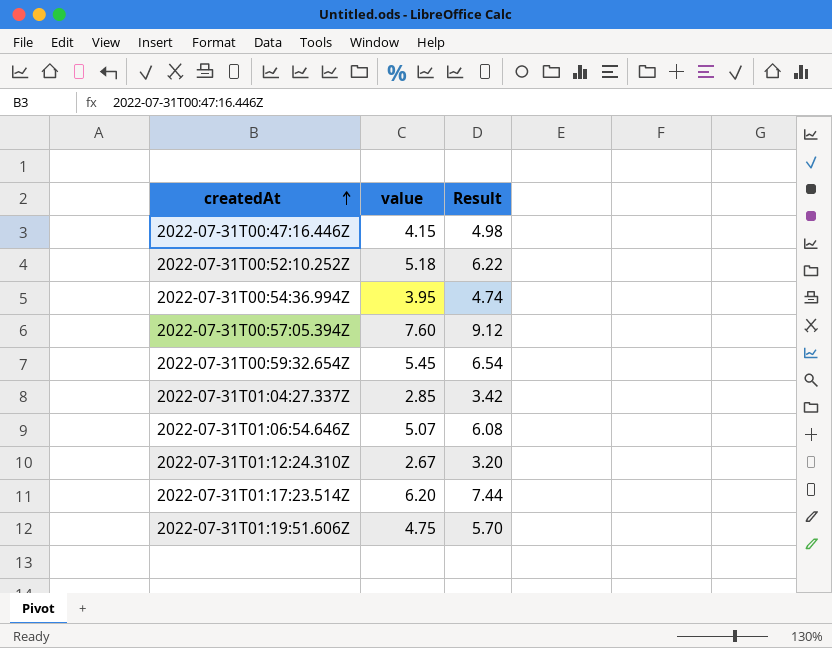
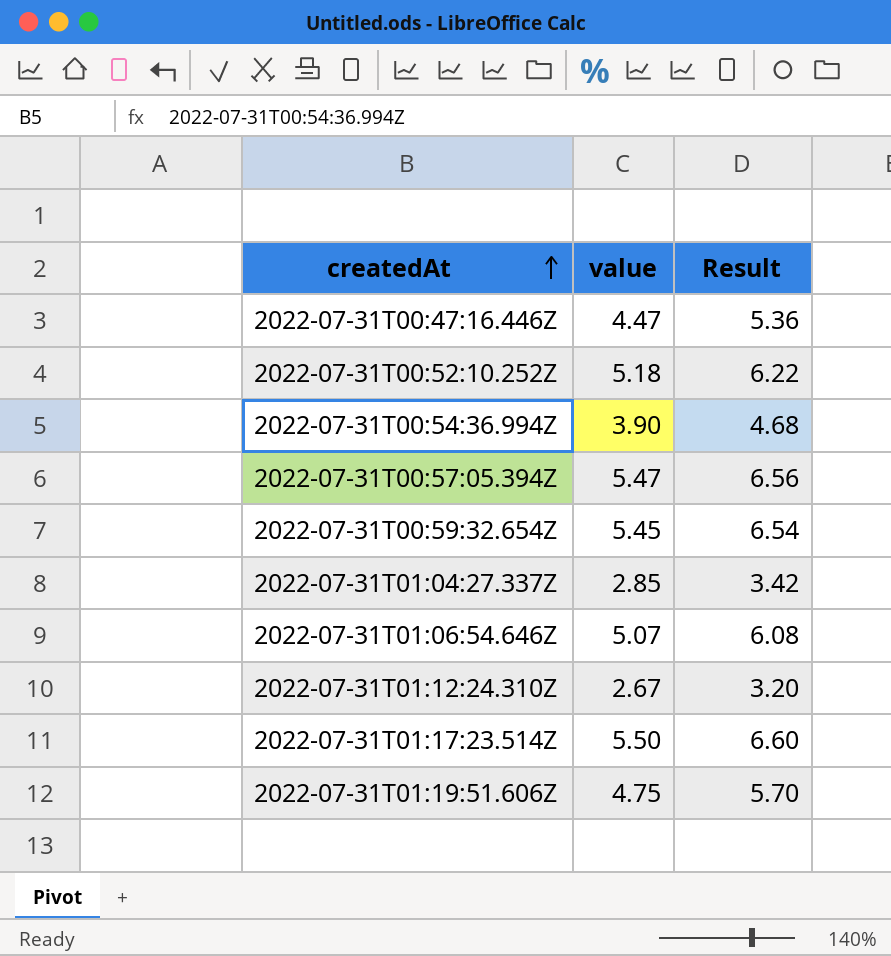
2022-07-31T00:47:16.446Z | value: 4.15 -> 4.47
2022-07-31T00:47:16.446Z | Result: 4.98 -> 5.36
2022-07-31T00:54:36.994Z | value: 3.95 -> 3.90
2022-07-31T00:54:36.994Z | Result: 4.74 -> 4.68
2022-07-31T00:57:05.394Z | value: 7.60 -> 5.47
2022-07-31T00:57:05.394Z | Result: 9.12 -> 6.56
2022-07-31T01:17:23.514Z | value: 6.20 -> 5.50
2022-07-31T01:17:23.514Z | Result: 7.44 -> 6.60

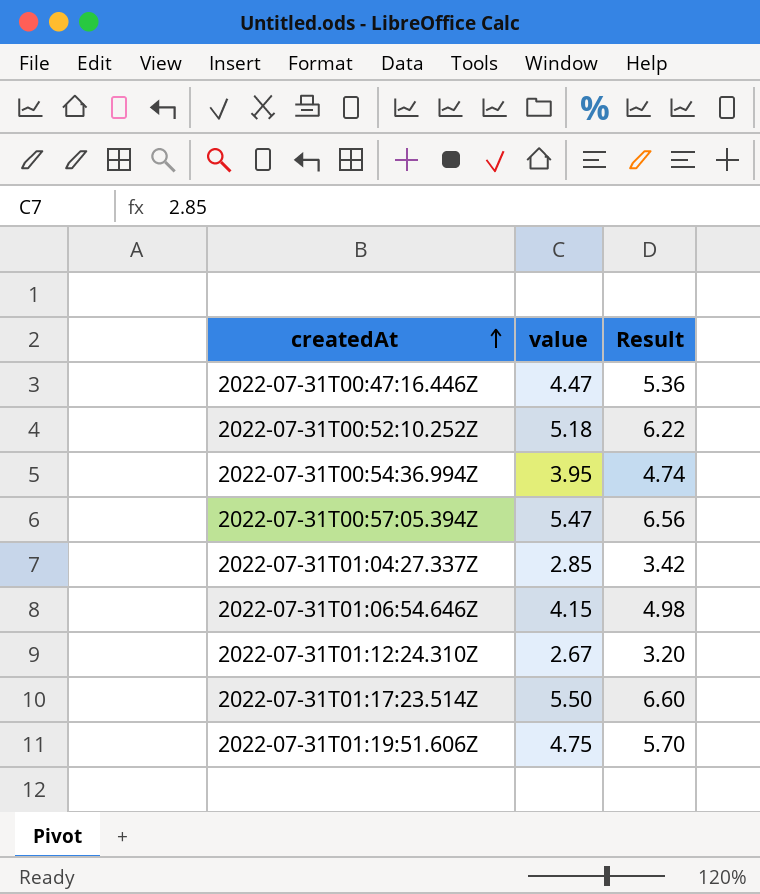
row 2022-07-31T00:59:32.654Z: 5.45 | 6.54 -> none
2022-07-31T00:54:36.994Z | value: 3.90 -> 3.95
2022-07-31T00:54:36.994Z | Result: 4.68 -> 4.74
2022-07-31T01:06:54.646Z | value: 5.07 -> 4.15
2022-07-31T01:06:54.646Z | Result: 6.08 -> 4.98

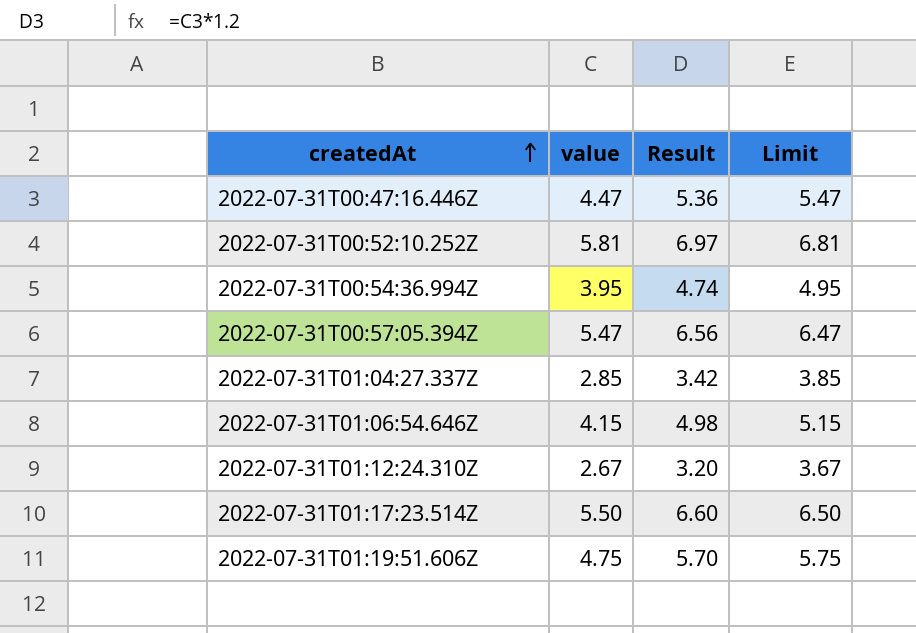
column Limit | formula: none -> [value] + 1
2022-07-31T00:52:10.252Z | value: 5.18 -> 5.81
2022-07-31T00:52:10.252Z | Result: 6.22 -> 6.97

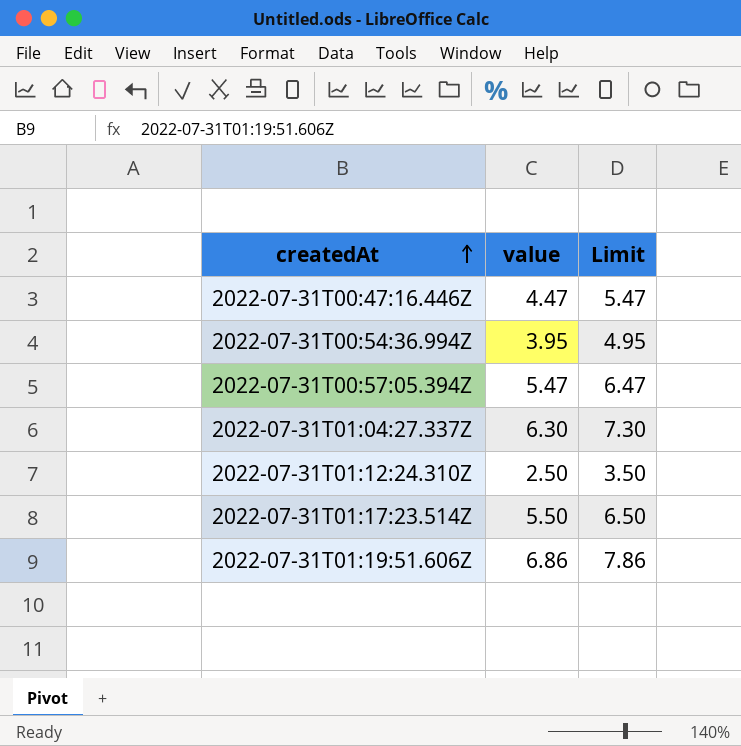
column Result | formula: [value] * 1.2 -> none
row 2022-07-31T00:52:10.252Z: 5.81 | 6.97 | 6.81 -> none
row 2022-07-31T01:06:54.646Z: 4.15 | 4.98 | 5.15 -> none
2022-07-31T01:04:27.337Z | value: 2.85 -> 6.30
2022-07-31T01:04:27.337Z | Limit: 3.85 -> 7.30
2022-07-31T01:12:24.310Z | value: 2.67 -> 2.50
2022-07-31T01:12:24.310Z | Limit: 3.67 -> 3.50
2022-07-31T01:19:51.606Z | value: 4.75 -> 6.86
2022-07-31T01:19:51.606Z | Limit: 5.75 -> 7.86

